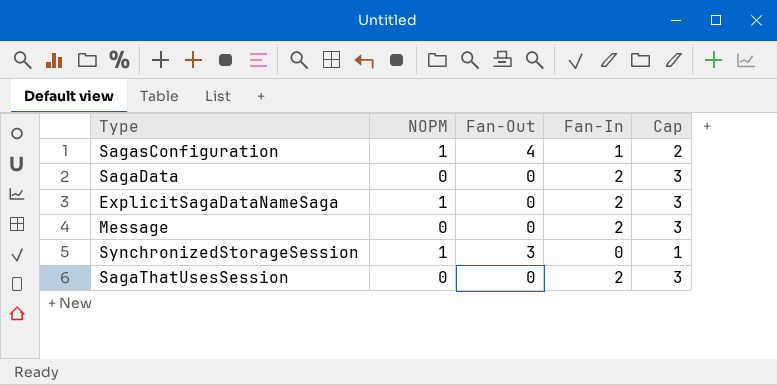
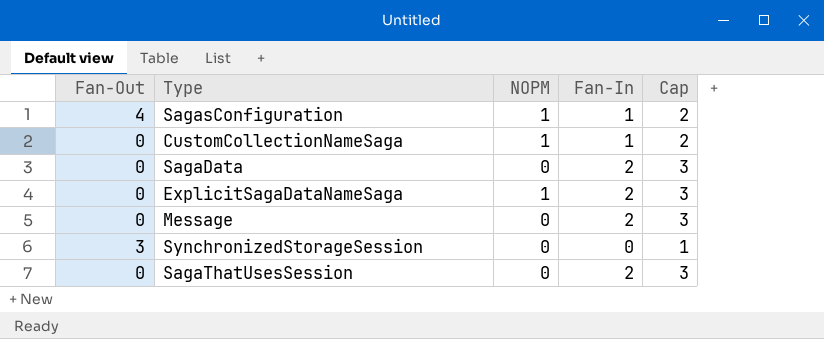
column Fan-Out | position: 3 -> 1
row CustomCollectionNameSaga: none -> 0 | 1 | 1 | 2
SynchronizedStorageSession | NOPM: 1 -> 0

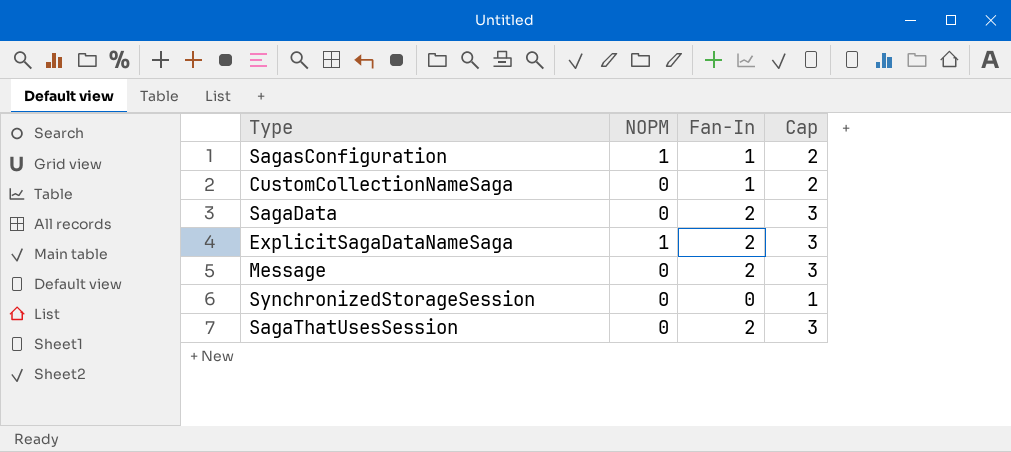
column Fan-Out | position: 1 -> none
CustomCollectionNameSaga | NOPM: 1 -> 0

